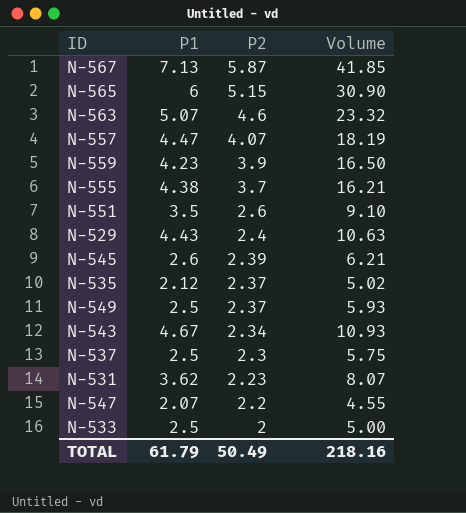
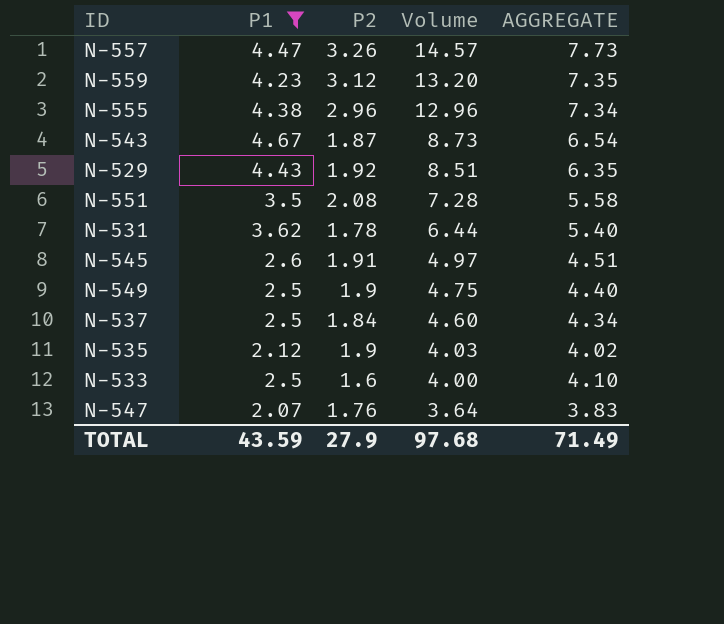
filter: none -> P1 <= 4.67
row order: P2 descending -> Volume descending
column AGGREGATE | formula: none -> [P1] + [P2]
N-557 | P2: 4.07 -> 3.26
N-557 | Volume: 18.19 -> 14.57
N-559 | P2: 3.9 -> 3.12
N-559 | Volume: 16.50 -> 13.20
N-555 | P2: 3.7 -> 2.96
N-555 | Volume: 16.21 -> 12.96
N-543 | P2: 2.34 -> 1.87
N-543 | Volume: 10.93 -> 8.73
N-529 | P2: 2.4 -> 1.92
N-529 | Volume: 10.63 -> 8.51
N-551 | P2: 2.6 -> 2.08
N-551 | Volume: 9.10 -> 7.28
N-531 | P2: 2.23 -> 1.78
N-531 | Volume: 8.07 -> 6.44
N-545 | P2: 2.39 -> 1.91
N-545 | Volume: 6.21 -> 4.97
N-549 | P2: 2.37 -> 1.9
N-549 | Volume: 5.93 -> 4.75
N-537 | P2: 2.3 -> 1.84
N-537 | Volume: 5.75 -> 4.60
N-535 | P2: 2.37 -> 1.9
N-535 | Volume: 5.02 -> 4.03
N-533 | P2: 2 -> 1.6
N-533 | Volume: 5.00 -> 4.00
N-547 | P2: 2.2 -> 1.76
N-547 | Volume: 4.55 -> 3.64
TOTAL | P1: 61.79 -> 43.59
TOTAL | P2: 50.49 -> 27.9
TOTAL | Volume: 218.16 -> 97.68

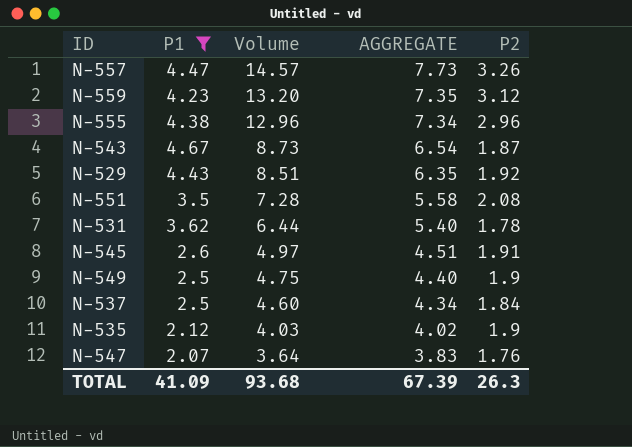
column P2 | position: 3 -> 5
row N-533: 2.5 | 1.6 | 4.00 | 4.10 -> none
TOTAL | P1: 43.59 -> 41.09
TOTAL | Volume: 97.68 -> 93.68
TOTAL | AGGREGATE: 71.49 -> 67.39
TOTAL | P2: 27.9 -> 26.3

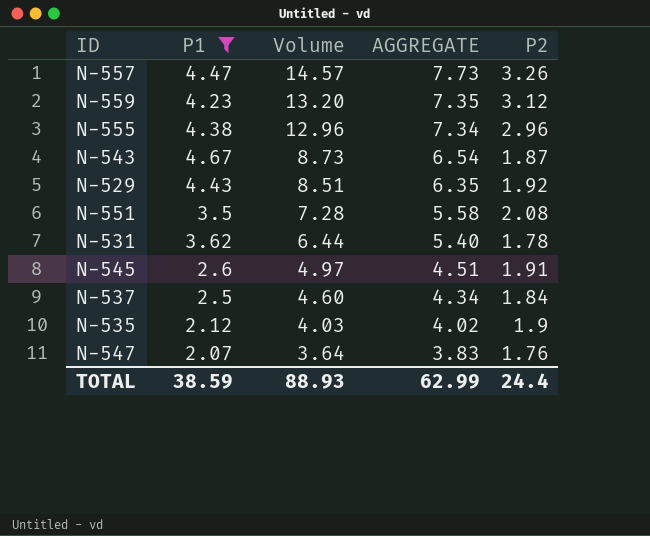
row N-549: 2.5 | 4.75 | 4.40 | 1.9 -> none
TOTAL | P1: 41.09 -> 38.59
TOTAL | Volume: 93.68 -> 88.93
TOTAL | AGGREGATE: 67.39 -> 62.99
TOTAL | P2: 26.3 -> 24.4

